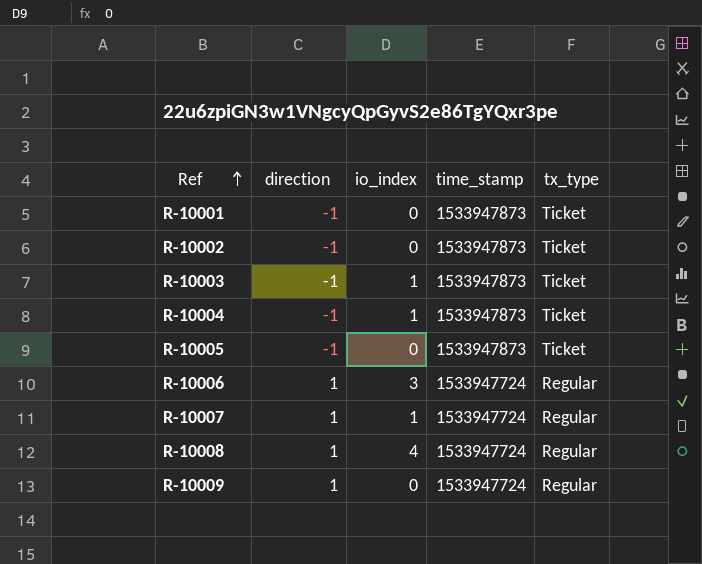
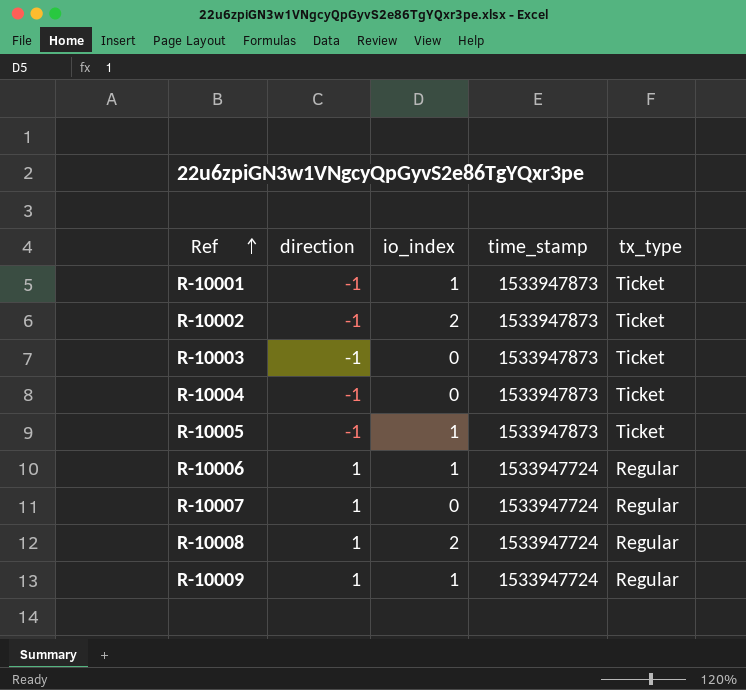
R-10001 | io_index: 0 -> 1
R-10002 | io_index: 0 -> 2
R-10003 | io_index: 1 -> 0
R-10004 | io_index: 1 -> 0
R-10005 | io_index: 0 -> 1
R-10006 | io_index: 3 -> 1
R-10007 | io_index: 1 -> 0
R-10008 | io_index: 4 -> 2
R-10009 | io_index: 0 -> 1

